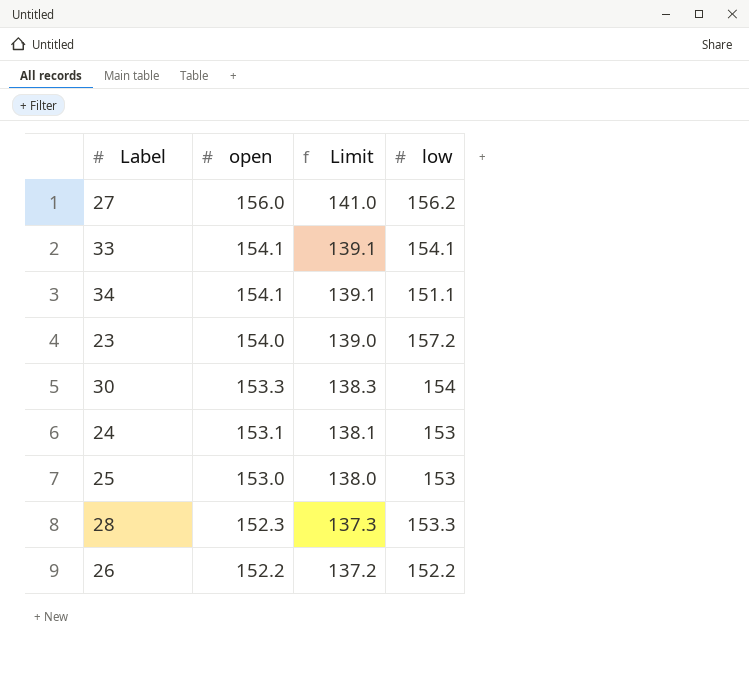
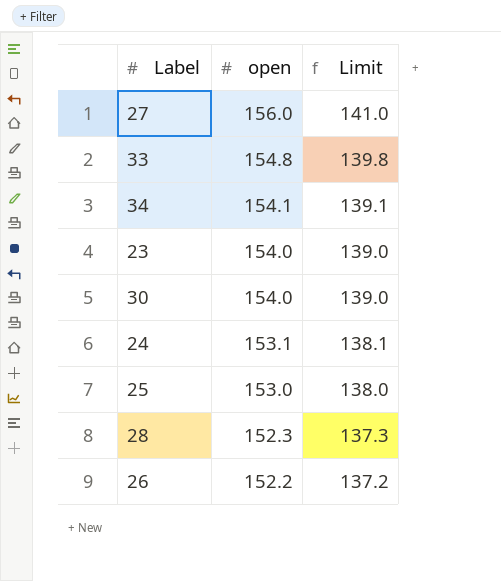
column low | position: 4 -> none
33 | open: 154.1 -> 154.8
33 | Limit: 139.1 -> 139.8
30 | open: 153.3 -> 154.0
30 | Limit: 138.3 -> 139.0

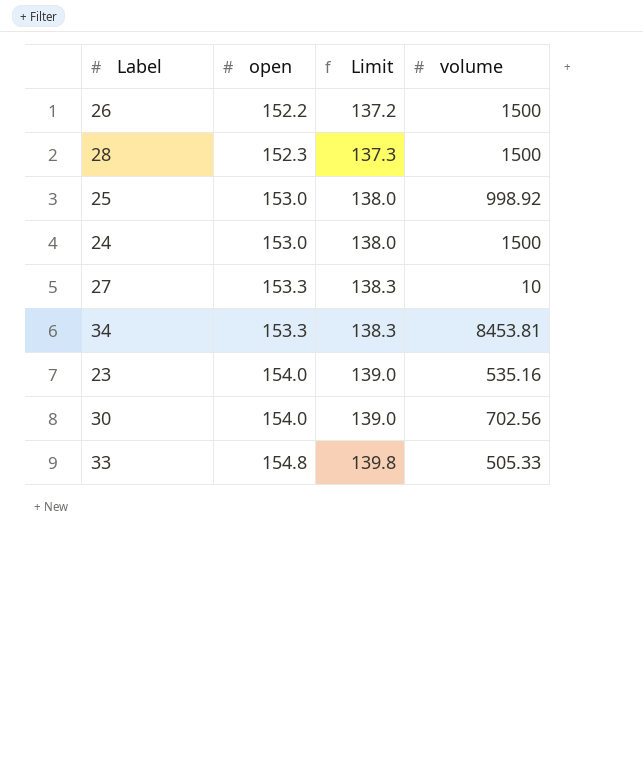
row order: open descending -> open ascending
column volume | position: none -> 4
24 | open: 153.1 -> 153.0
24 | Limit: 138.1 -> 138.0
27 | open: 156.0 -> 153.3
27 | Limit: 141.0 -> 138.3
34 | open: 154.1 -> 153.3
34 | Limit: 139.1 -> 138.3

